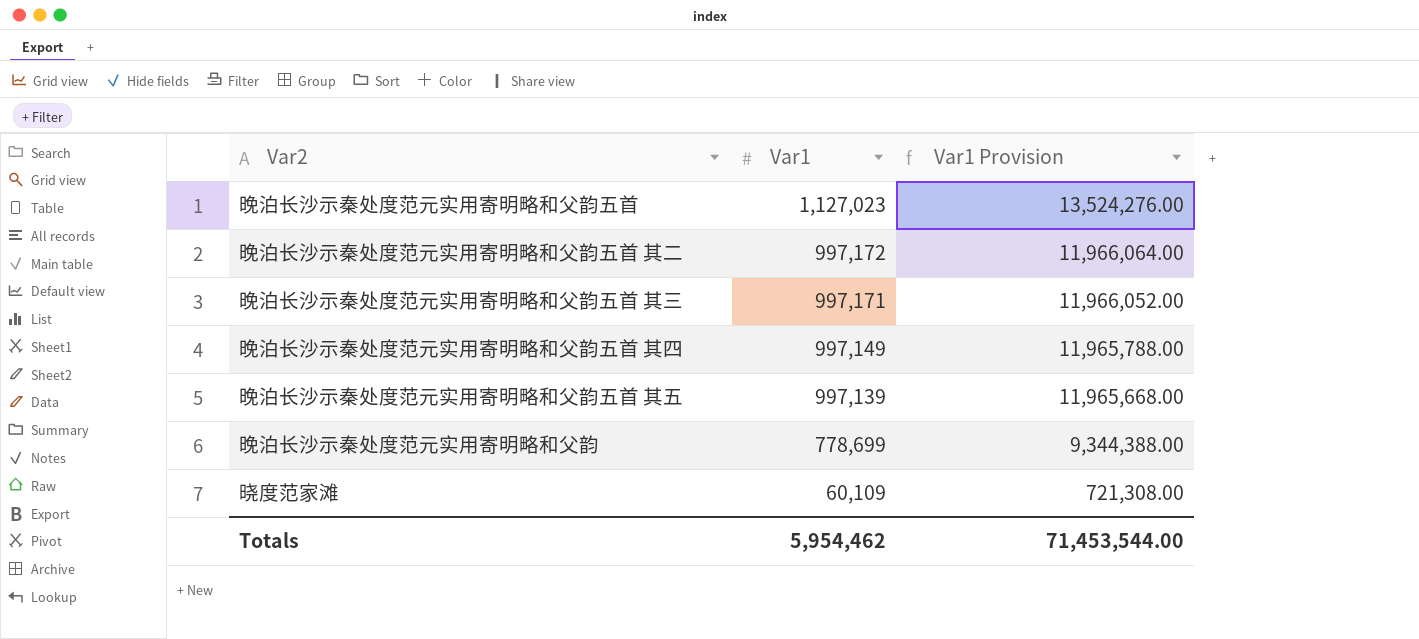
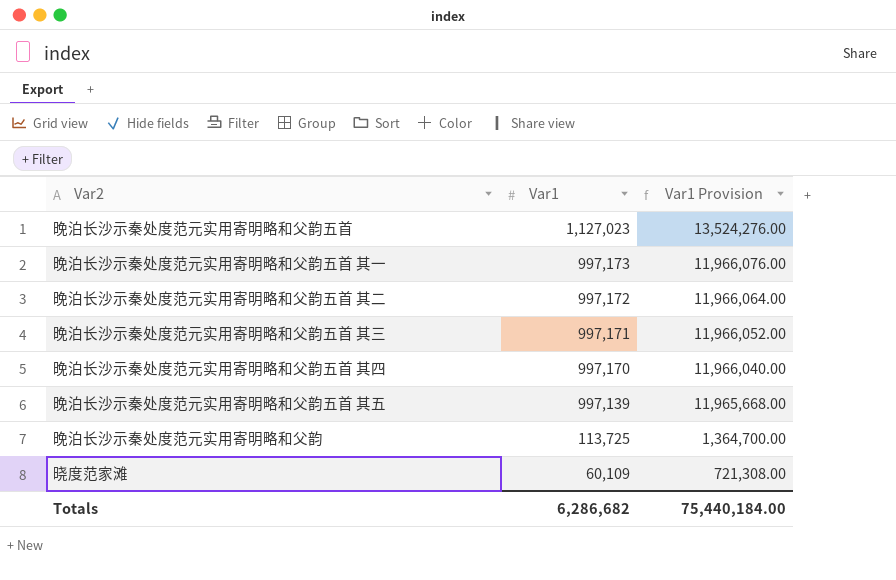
row 晚泊长沙示秦处度范元实用寄明略和父韵五首 其一: none -> 997,173 | 11,966,076.00
晚泊长沙示秦处度范元实用寄明略和父韵五首 其四 | Var1: 997,149 -> 997,170
晚泊长沙示秦处度范元实用寄明略和父韵五首 其四 | Var1 Provision: 11,965,788.00 -> 11,966,040.00
晚泊长沙示秦处度范元实用寄明略和父韵 | Var1: 778,699 -> 113,725
晚泊长沙示秦处度范元实用寄明略和父韵 | Var1 Provision: 9,344,388.00 -> 1,364,700.00
Totals | Var1: 5,954,462 -> 6,286,682
Totals | Var1 Provision: 71,453,544.00 -> 75,440,184.00

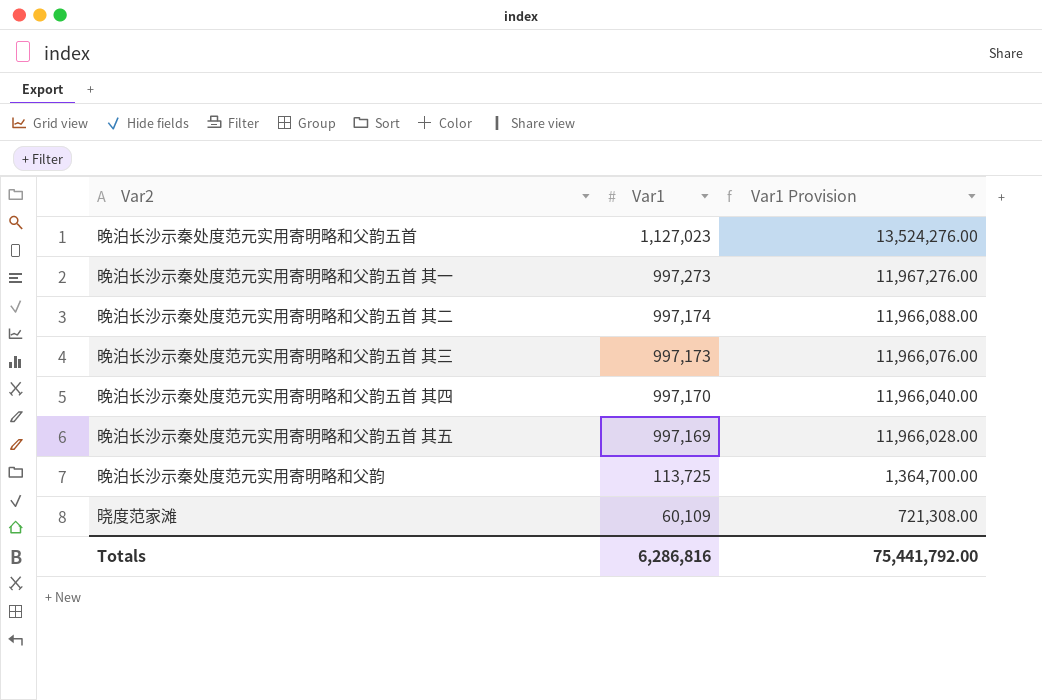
晚泊长沙示秦处度范元实用寄明略和父韵五首 其一 | Var1: 997,173 -> 997,273
晚泊长沙示秦处度范元实用寄明略和父韵五首 其一 | Var1 Provision: 11,966,076.00 -> 11,967,276.00
晚泊长沙示秦处度范元实用寄明略和父韵五首 其二 | Var1: 997,172 -> 997,174
晚泊长沙示秦处度范元实用寄明略和父韵五首 其二 | Var1 Provision: 11,966,064.00 -> 11,966,088.00
晚泊长沙示秦处度范元实用寄明略和父韵五首 其三 | Var1: 997,171 -> 997,173
晚泊长沙示秦处度范元实用寄明略和父韵五首 其三 | Var1 Provision: 11,966,052.00 -> 11,966,076.00
晚泊长沙示秦处度范元实用寄明略和父韵五首 其五 | Var1: 997,139 -> 997,169
晚泊长沙示秦处度范元实用寄明略和父韵五首 其五 | Var1 Provision: 11,965,668.00 -> 11,966,028.00
Totals | Var1: 6,286,682 -> 6,286,816
Totals | Var1 Provision: 75,440,184.00 -> 75,441,792.00

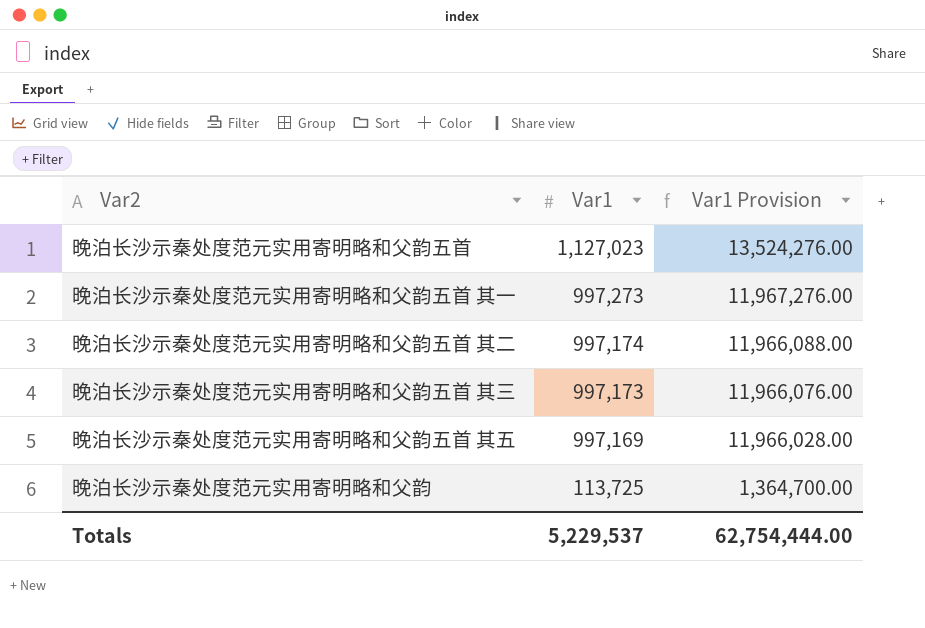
row 晚泊长沙示秦处度范元实用寄明略和父韵五首 其四: 997,170 | 11,966,040.00 -> none
row 晓度范家滩: 60,109 | 721,308.00 -> none
Totals | Var1: 6,286,816 -> 5,229,537
Totals | Var1 Provision: 75,441,792.00 -> 62,754,444.00

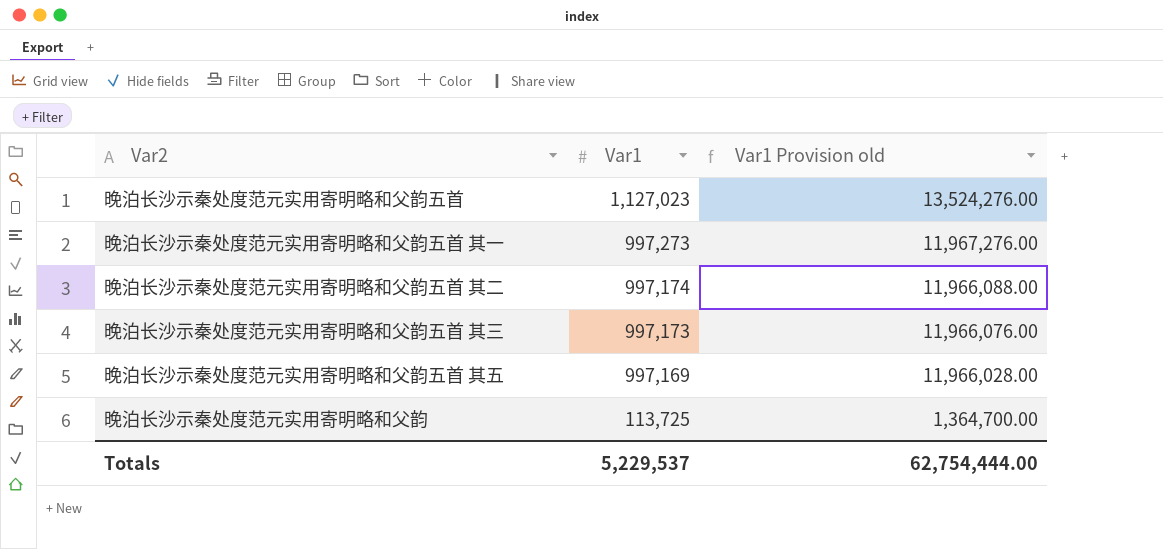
column name: Var1 Provision -> Var1 Provision old

